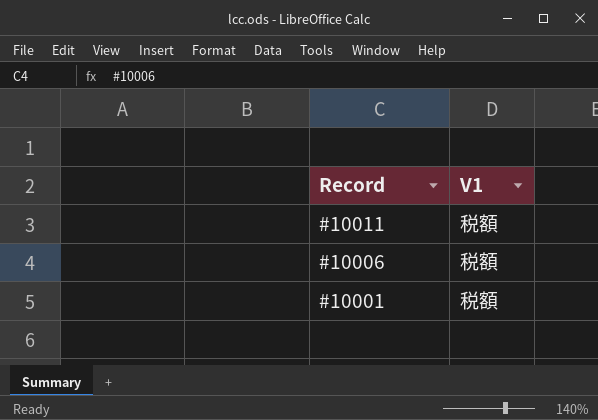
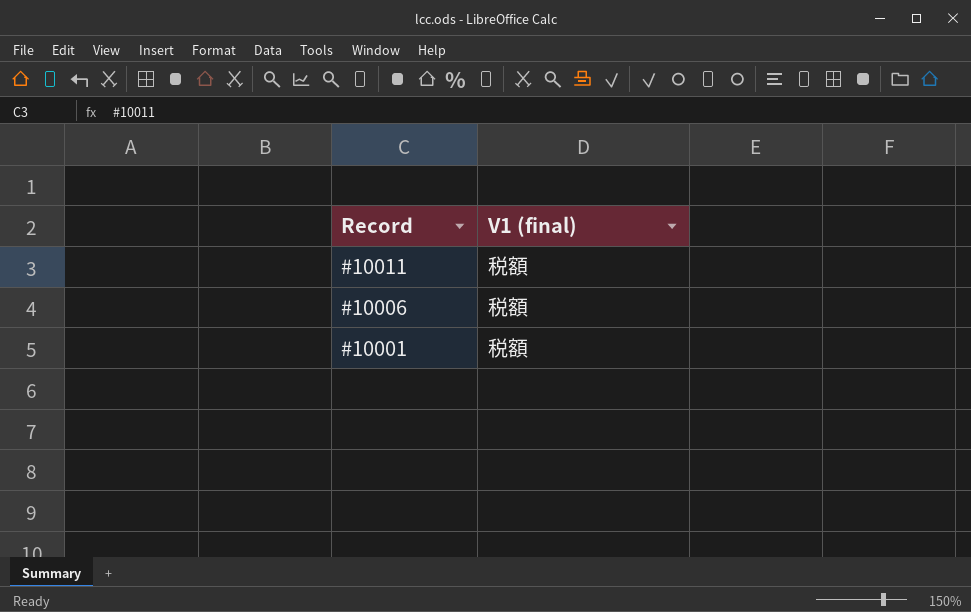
column name: V1 -> V1 (final)

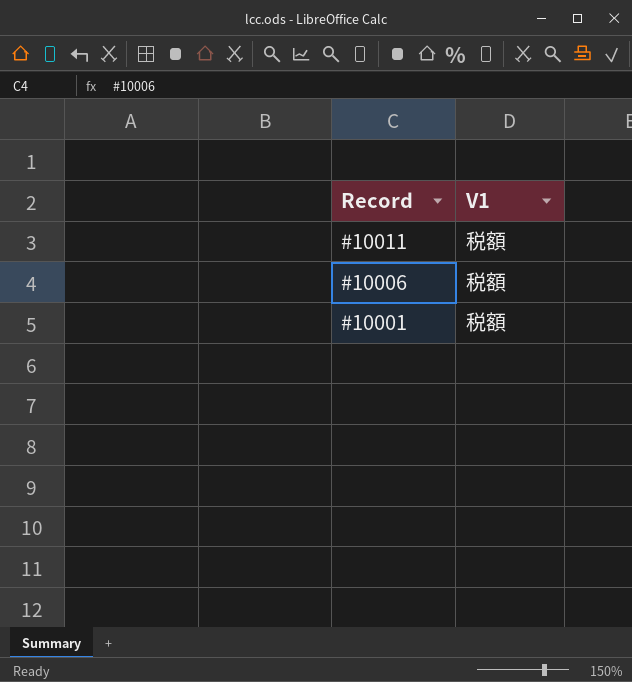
column name: V1 (final) -> V1

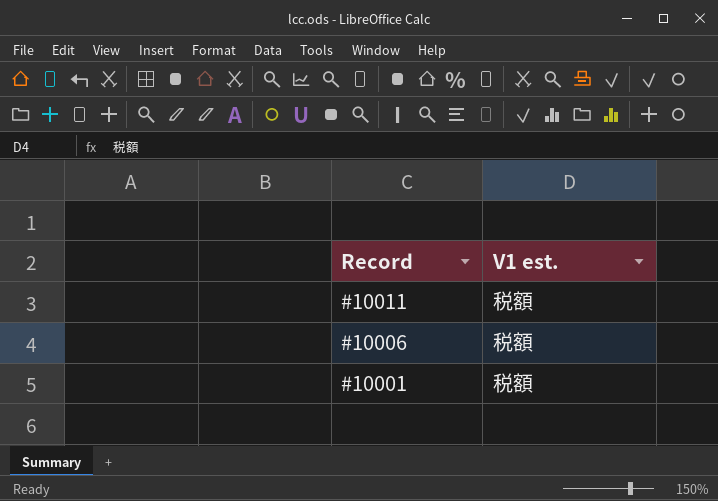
column name: V1 -> V1 est.

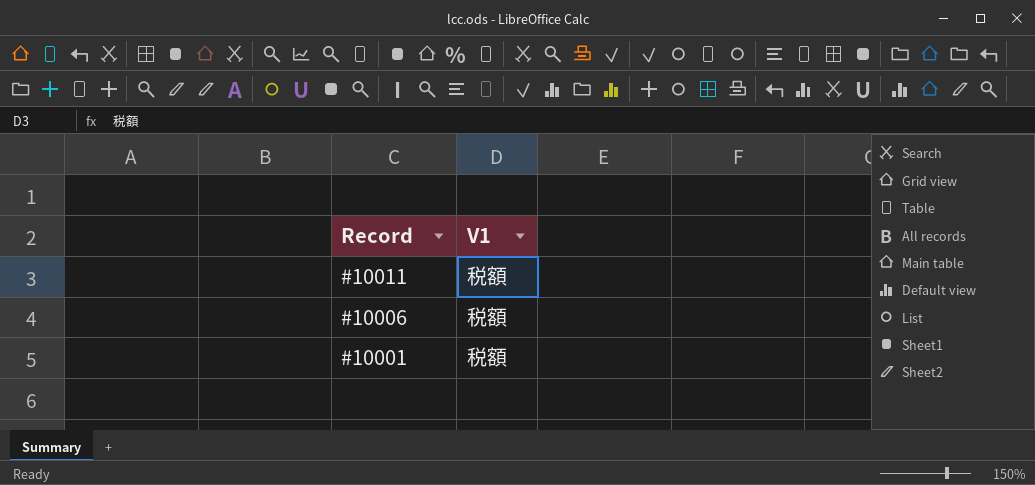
column name: V1 est. -> V1

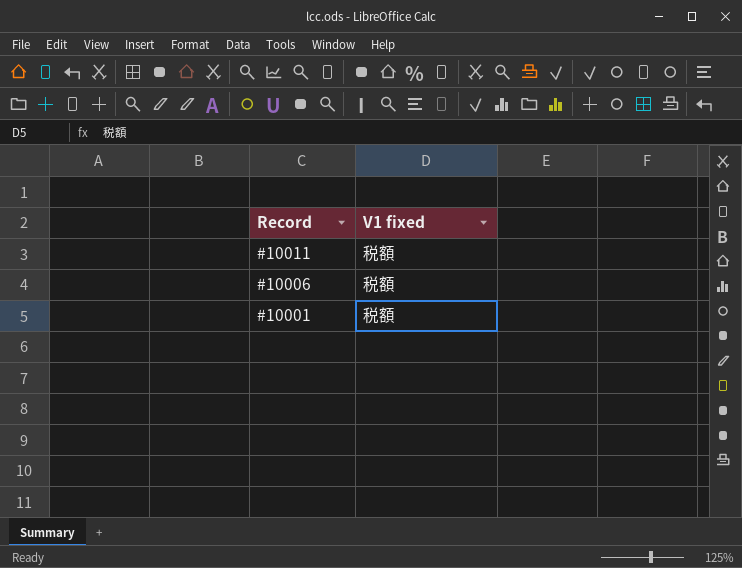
column name: V1 -> V1 fixed

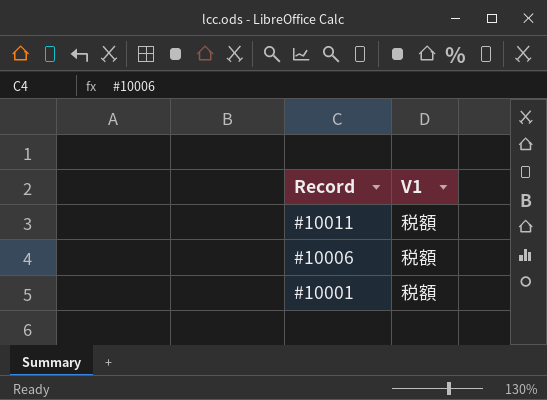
column name: V1 fixed -> V1

